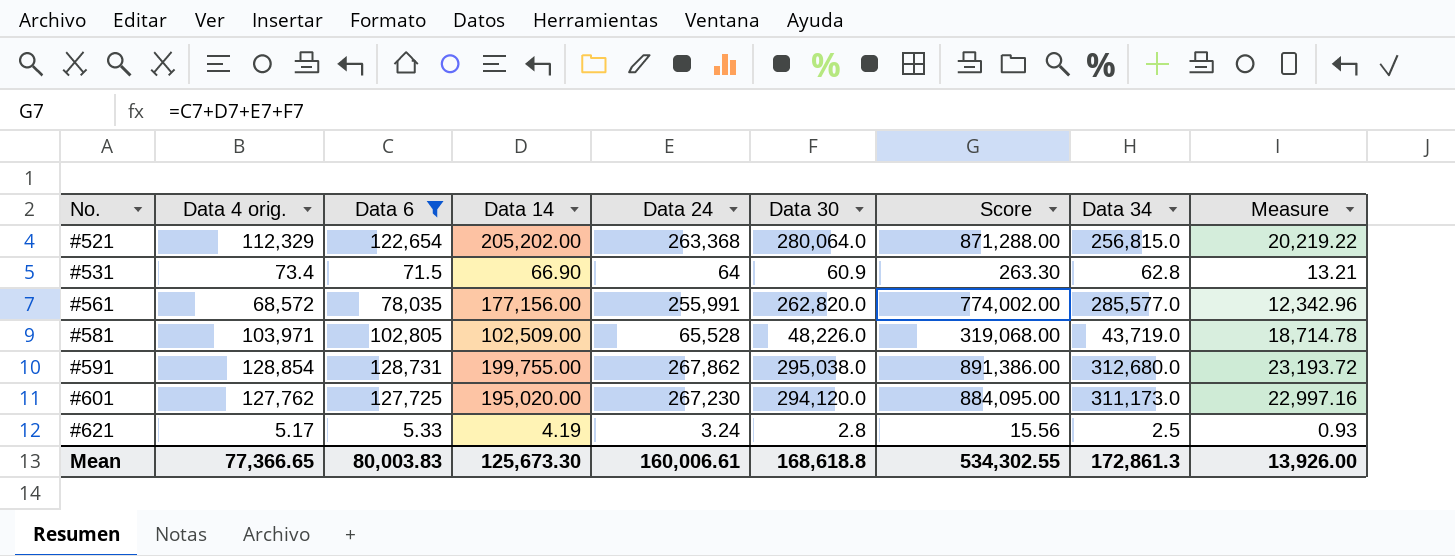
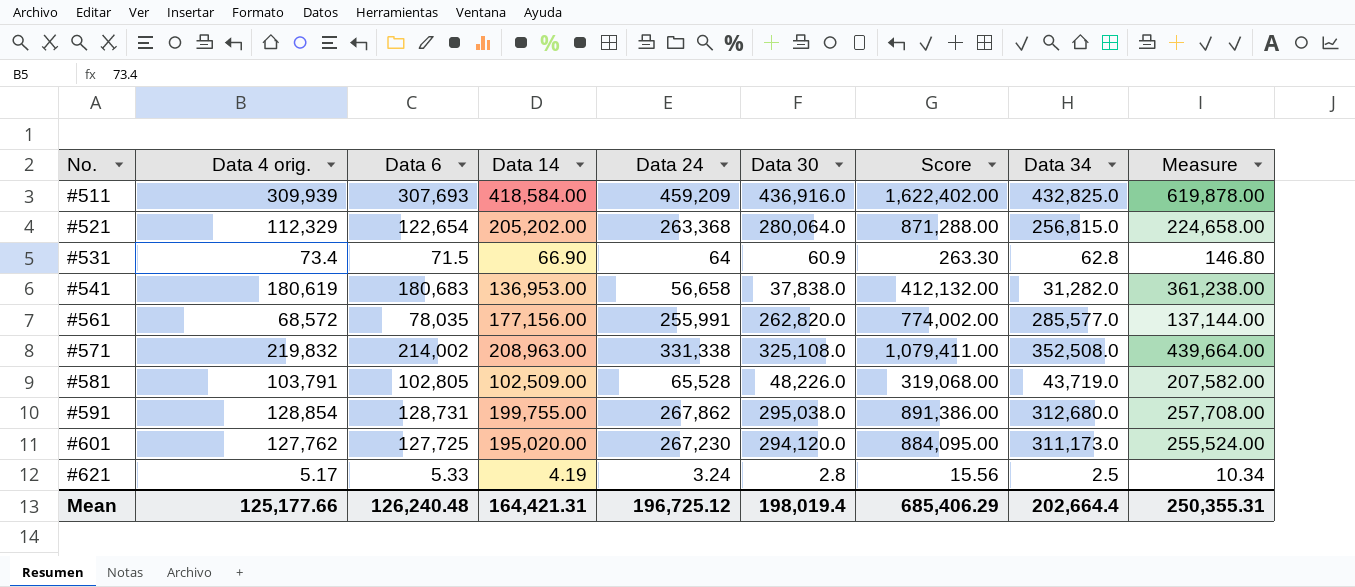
filter: Data 6 <= 128,731 -> none
column Measure | formula: [Data 4 orig.] * 0.18 -> [Data 4 orig.] * 2
#581 | Data 4 orig.: 103,971 -> 103,791
Mean | Data 4 orig.: 77,366.65 -> 125,177.66
Mean | Data 6: 80,003.83 -> 126,240.48
Mean | Data 14: 125,673.30 -> 164,421.31
Mean | Data 24: 160,006.61 -> 196,725.12
Mean | Data 30: 168,618.8 -> 198,019.4
Mean | Score: 534,302.55 -> 685,406.29
Mean | Data 34: 172,861.3 -> 202,664.4
Mean | Measure: 13,926.00 -> 250,355.31

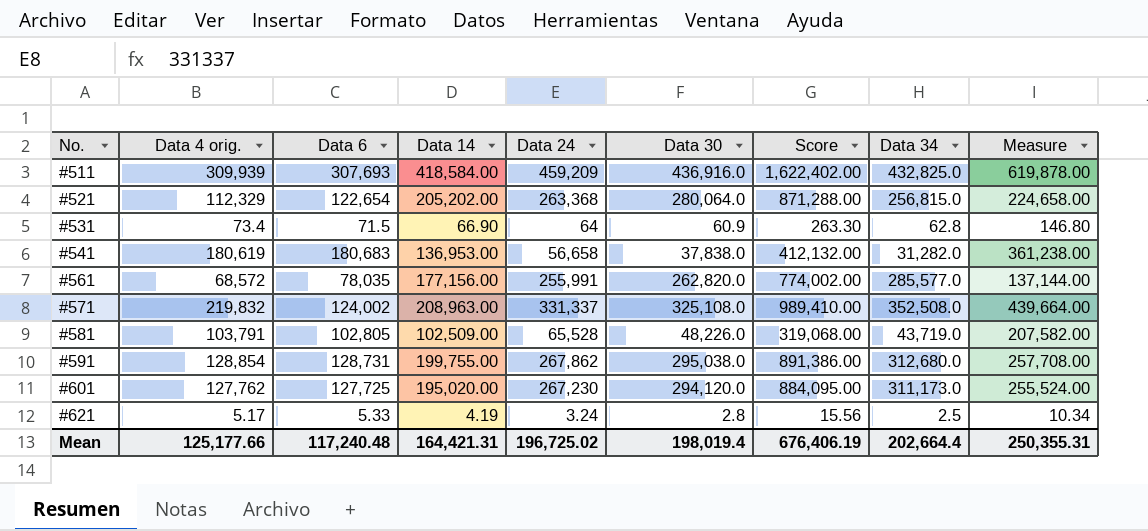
#571 | Data 6: 214,002 -> 124,002
#571 | Data 24: 331,338 -> 331,337
#571 | Score: 1,079,411.00 -> 989,410.00
Mean | Data 6: 126,240.48 -> 117,240.48
Mean | Data 24: 196,725.12 -> 196,725.02
Mean | Score: 685,406.29 -> 676,406.19

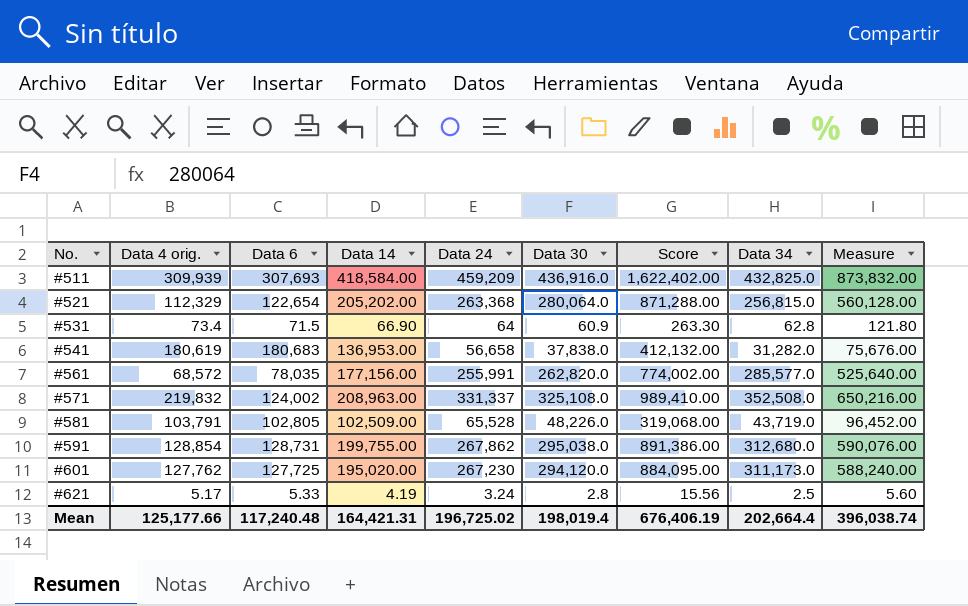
column Measure | formula: [Data 4 orig.] * 2 -> [Data 30] * 2
Mean | Measure: 250,355.31 -> 396,038.74

